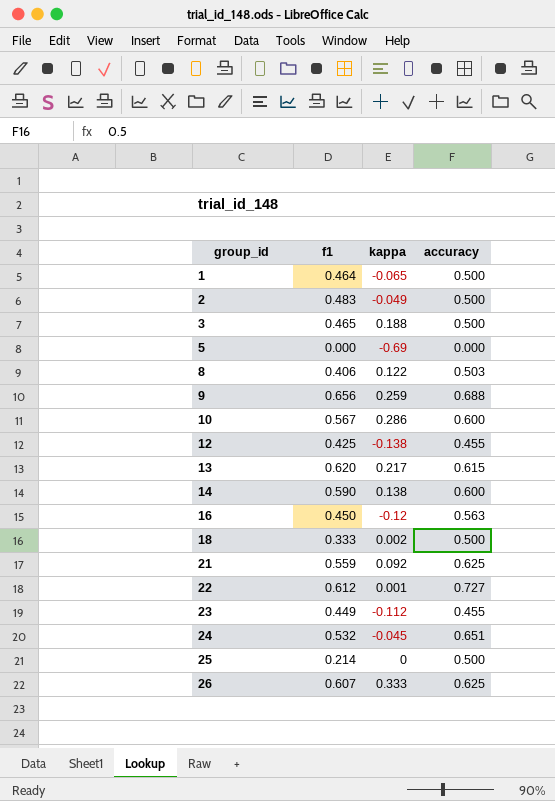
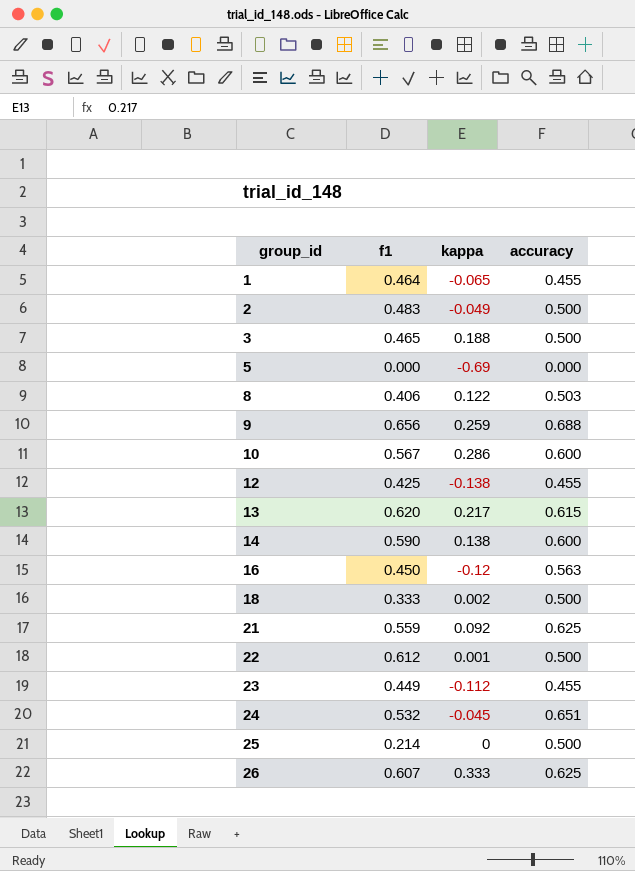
1 | accuracy: 0.500 -> 0.455
22 | accuracy: 0.727 -> 0.500

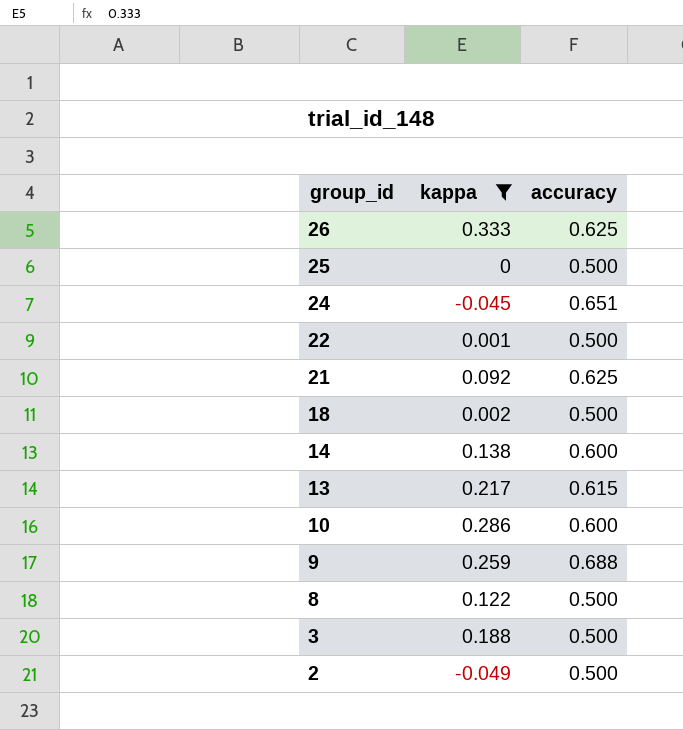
filter: none -> kappa >= -0.049
row order: group_id ascending -> group_id descending
column f1 | position: 2 -> none
8 | accuracy: 0.503 -> 0.500

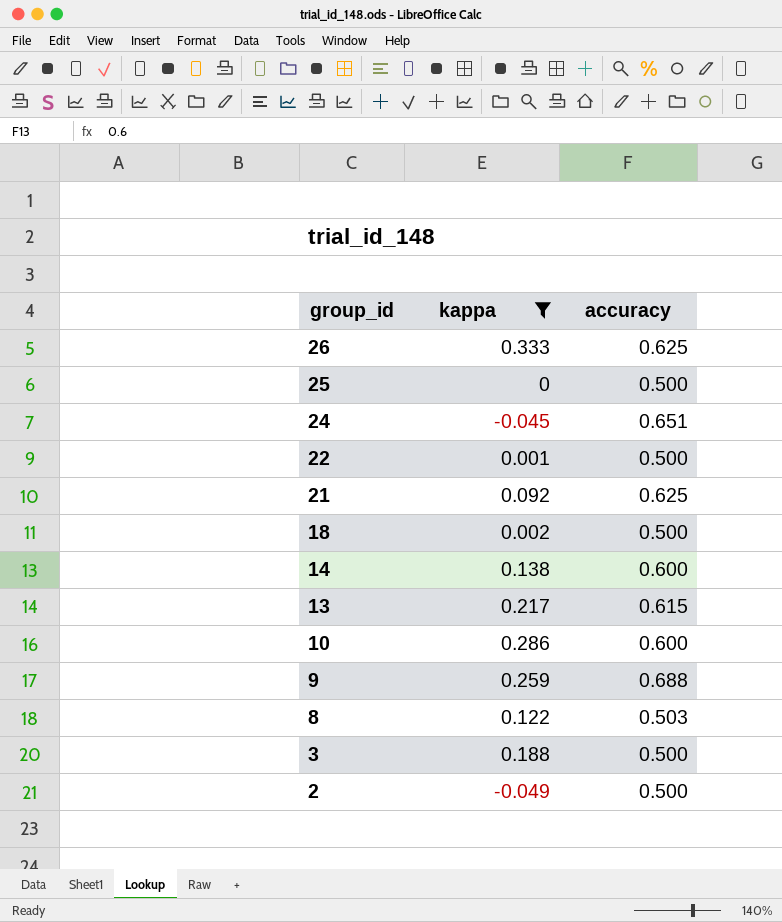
8 | accuracy: 0.500 -> 0.503

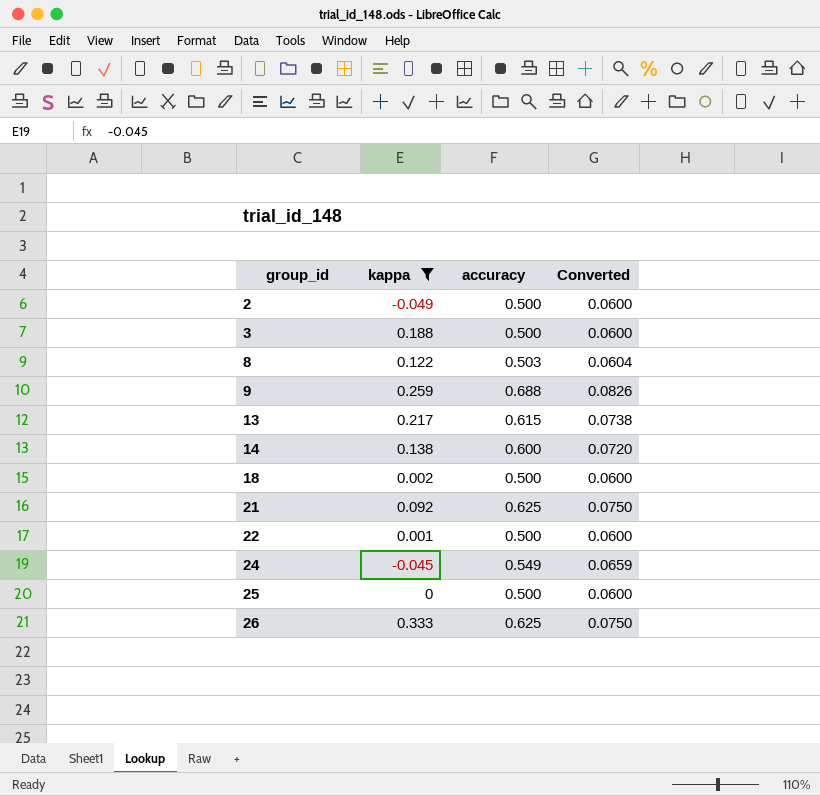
row order: group_id descending -> group_id ascending
column Converted | formula: none -> [accuracy] * 0.12
row 10: 0.286 | 0.600 -> none
24 | accuracy: 0.651 -> 0.549

